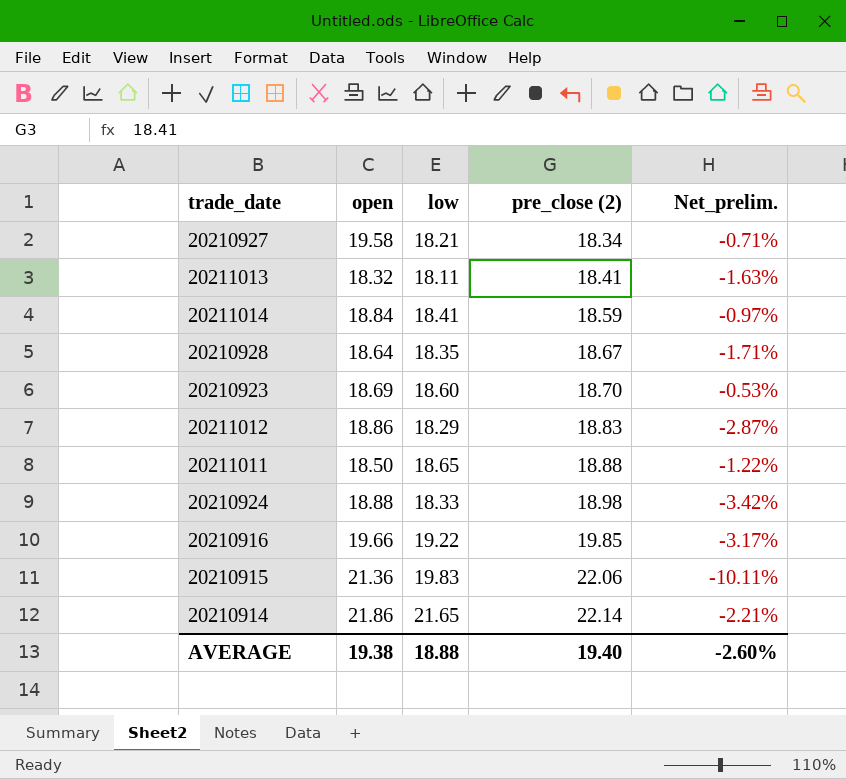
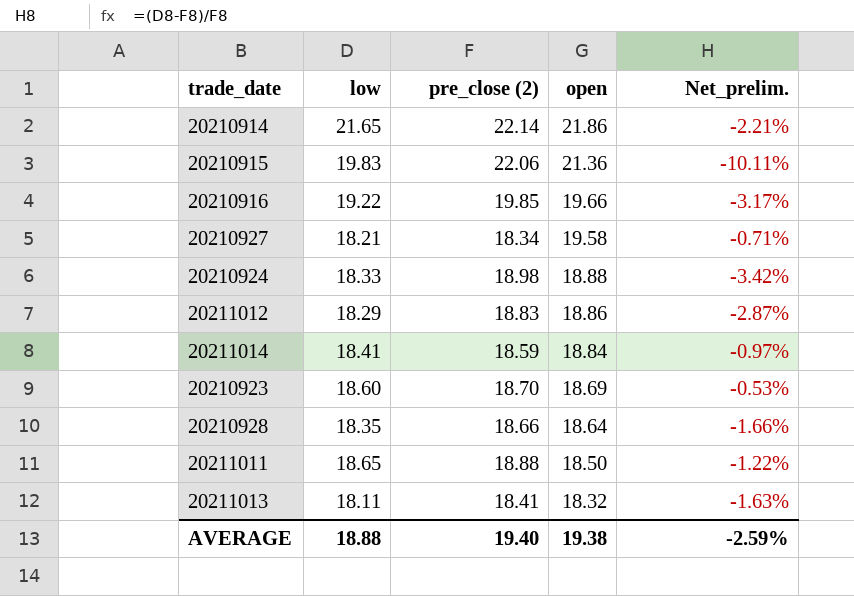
row order: pre_close (2) ascending -> open descending
column open | position: 2 -> 4
20210928 | pre_close (2): 18.67 -> 18.66
20210928 | Net_prelim.: -1.71% -> -1.66%
AVERAGE | Net_prelim.: -2.60% -> -2.59%

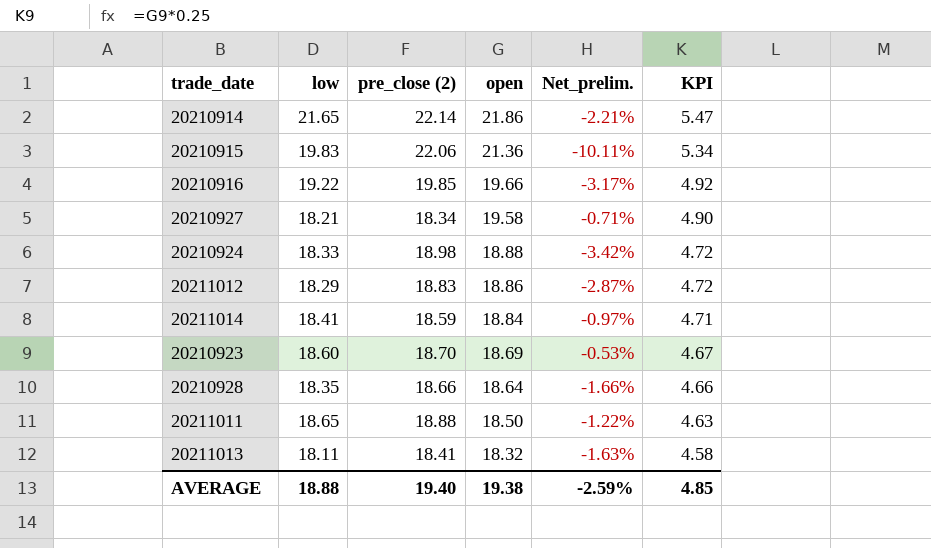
column KPI | formula: none -> [open] * 0.25

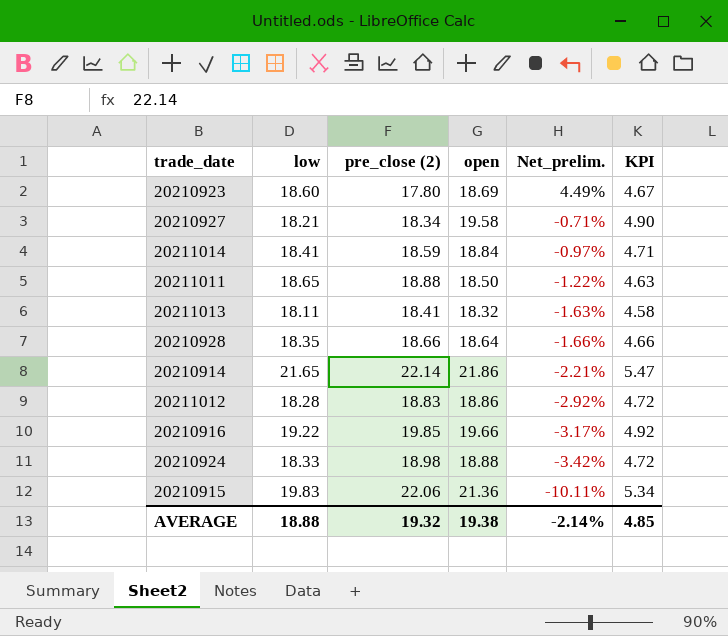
row order: open descending -> Net_prelim. descending
20210923 | pre_close (2): 18.70 -> 17.80
20210923 | Net_prelim.: -0.53% -> 4.49%
20211012 | low: 18.29 -> 18.28
20211012 | Net_prelim.: -2.87% -> -2.92%
AVERAGE | pre_close (2): 19.40 -> 19.32
AVERAGE | Net_prelim.: -2.59% -> -2.14%

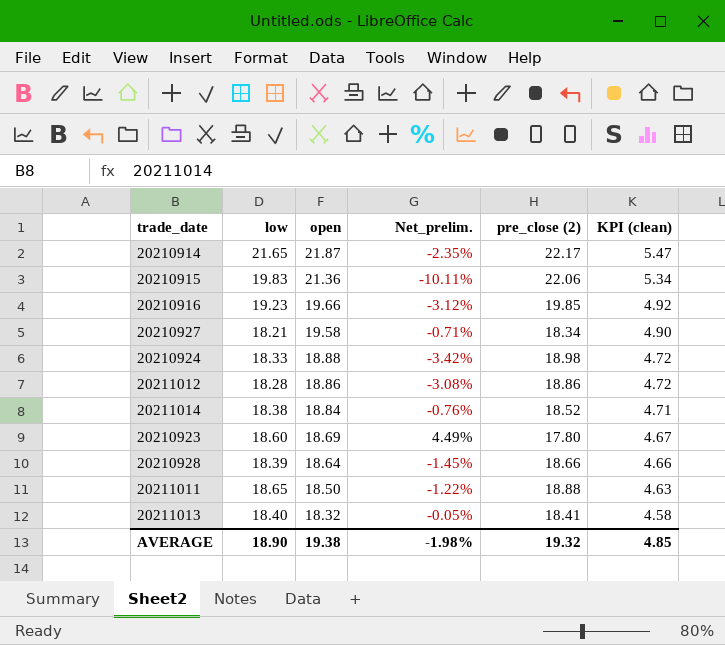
row order: Net_prelim. descending -> open descending
column pre_close (2) | position: 3 -> 5
column name: KPI -> KPI (clean)
20210914 | open: 21.86 -> 21.87
20210914 | Net_prelim.: -2.21% -> -2.35%
20210914 | pre_close (2): 22.14 -> 22.17
20210916 | low: 19.22 -> 19.23
20210916 | Net_prelim.: -3.17% -> -3.12%
20211012 | Net_prelim.: -2.92% -> -3.08%
20211012 | pre_close (2): 18.83 -> 18.86
20211014 | low: 18.41 -> 18.38
20211014 | Net_prelim.: -0.97% -> -0.76%
20211014 | pre_close (2): 18.59 -> 18.52
20210928 | low: 18.35 -> 18.39
20210928 | Net_prelim.: -1.66% -> -1.45%
20211013 | low: 18.11 -> 18.40
20211013 | Net_prelim.: -1.63% -> -0.05%
AVERAGE | low: 18.88 -> 18.90
AVERAGE | Net_prelim.: -2.14% -> -1.98%

